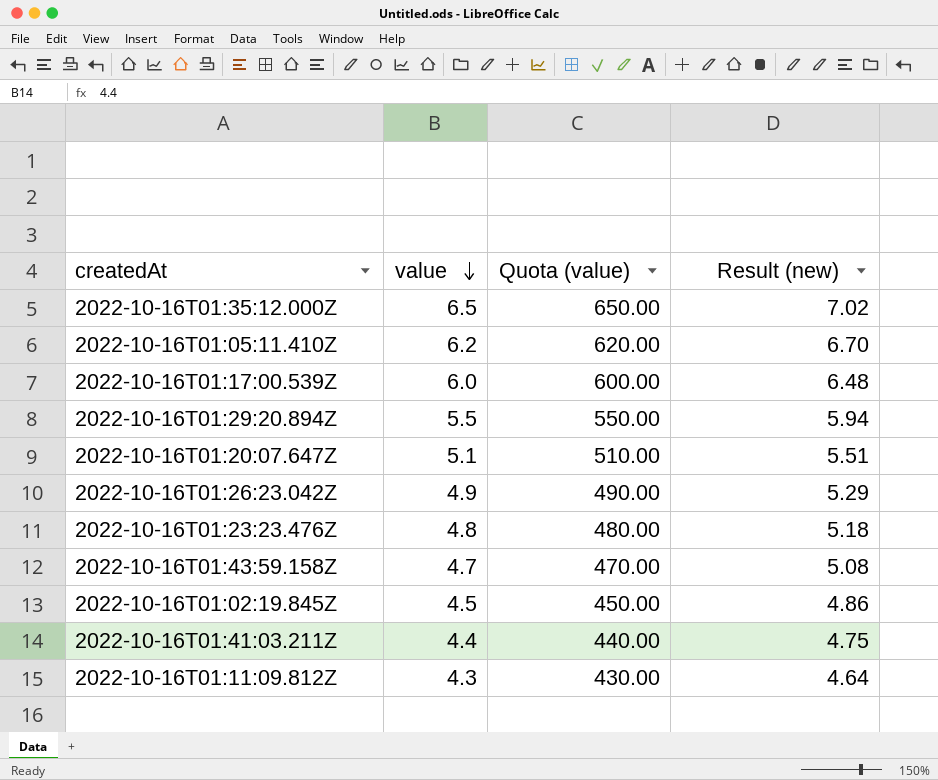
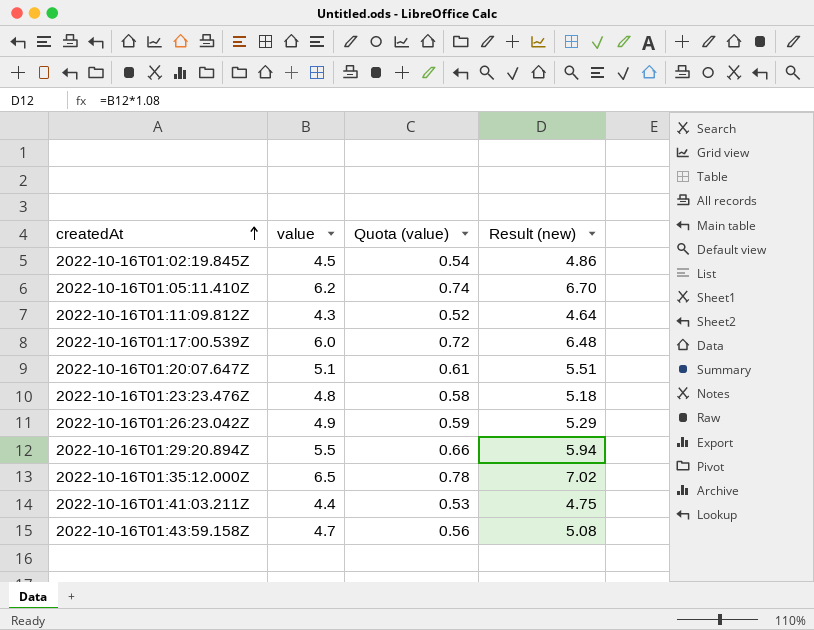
row order: value descending -> createdAt ascending
column Quota (value) | formula: [value] * 100 -> [value] * 0.12

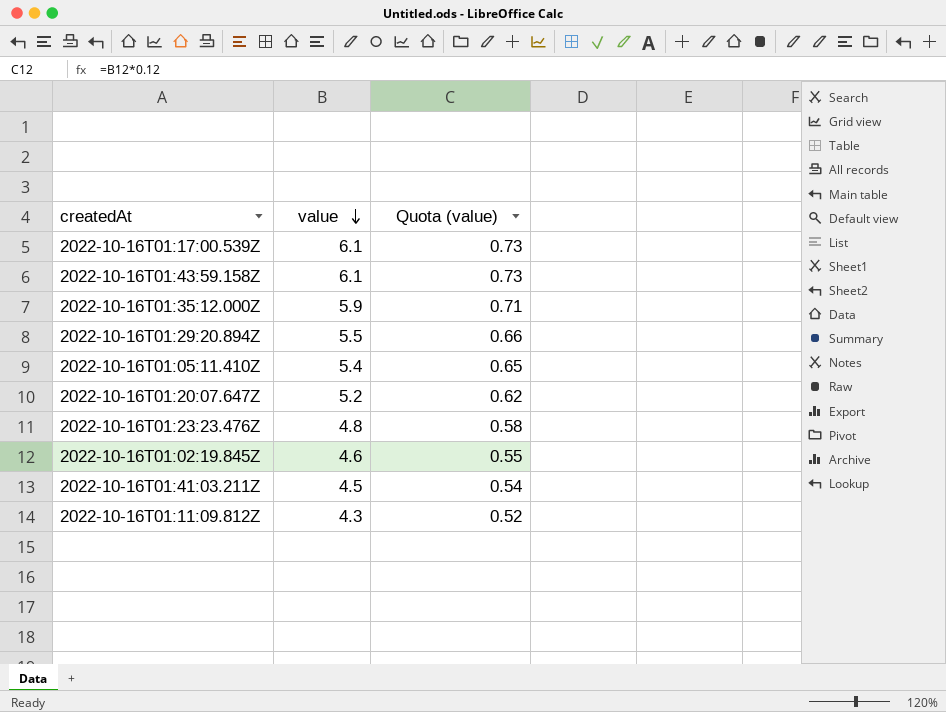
row order: createdAt ascending -> value descending
column Result (new) | formula: [value] * 1.08 -> none
row 2022-10-16T01:26:23.042Z: 4.9 | 0.59 | 5.29 -> none
2022-10-16T01:17:00.539Z | value: 6.0 -> 6.1
2022-10-16T01:17:00.539Z | Quota (value): 0.72 -> 0.73
2022-10-16T01:43:59.158Z | value: 4.7 -> 6.1
2022-10-16T01:43:59.158Z | Quota (value): 0.56 -> 0.73
2022-10-16T01:35:12.000Z | value: 6.5 -> 5.9
2022-10-16T01:35:12.000Z | Quota (value): 0.78 -> 0.71
2022-10-16T01:05:11.410Z | value: 6.2 -> 5.4
2022-10-16T01:05:11.410Z | Quota (value): 0.74 -> 0.65
2022-10-16T01:20:07.647Z | value: 5.1 -> 5.2
2022-10-16T01:20:07.647Z | Quota (value): 0.61 -> 0.62
2022-10-16T01:02:19.845Z | value: 4.5 -> 4.6
2022-10-16T01:02:19.845Z | Quota (value): 0.54 -> 0.55
2022-10-16T01:41:03.211Z | value: 4.4 -> 4.5
2022-10-16T01:41:03.211Z | Quota (value): 0.53 -> 0.54

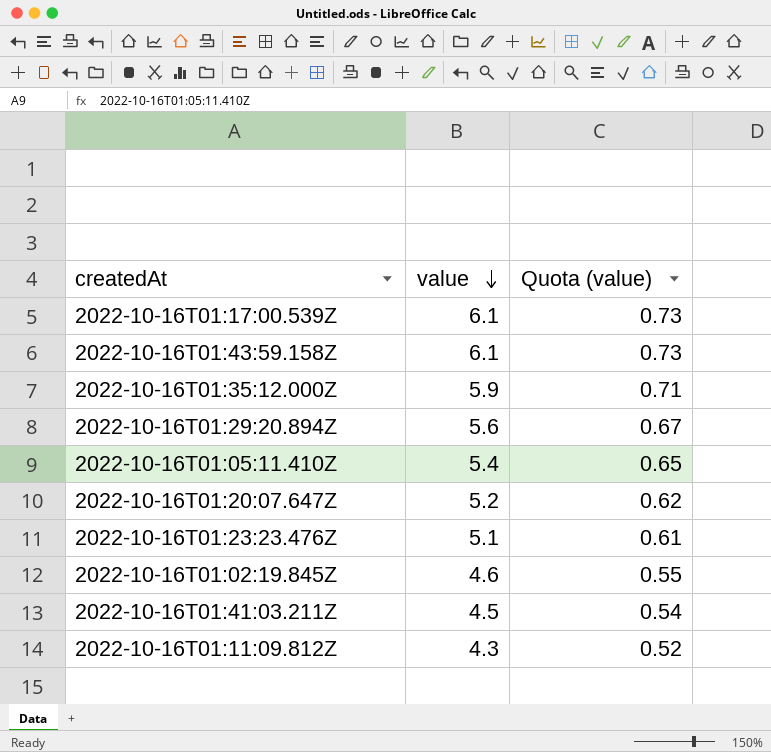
2022-10-16T01:29:20.894Z | value: 5.5 -> 5.6
2022-10-16T01:29:20.894Z | Quota (value): 0.66 -> 0.67
2022-10-16T01:23:23.476Z | value: 4.8 -> 5.1
2022-10-16T01:23:23.476Z | Quota (value): 0.58 -> 0.61

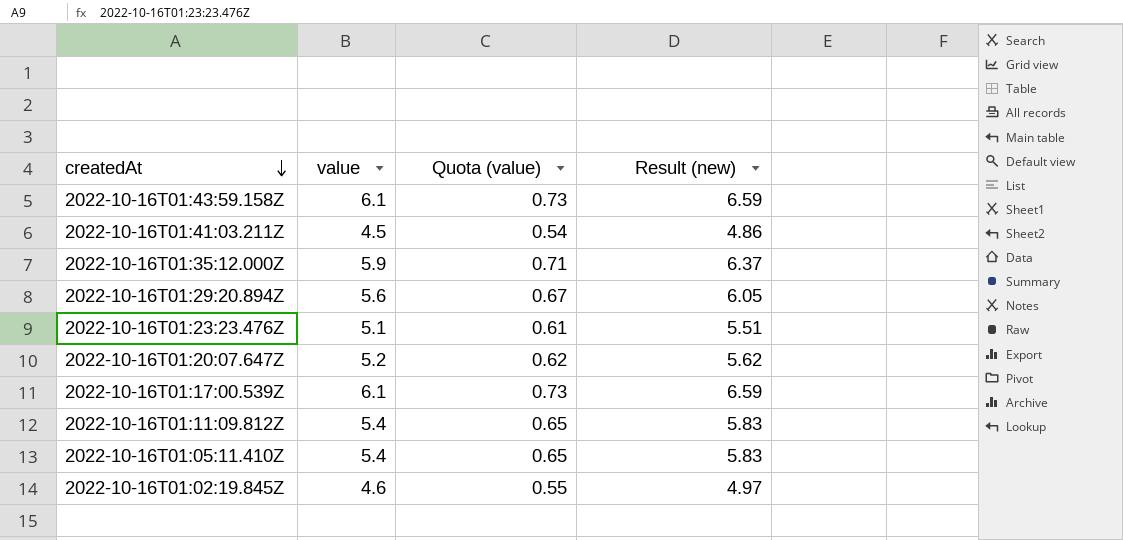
row order: value descending -> createdAt descending
column Result (new) | formula: none -> [value] * 1.08
2022-10-16T01:11:09.812Z | value: 4.3 -> 5.4
2022-10-16T01:11:09.812Z | Quota (value): 0.52 -> 0.65

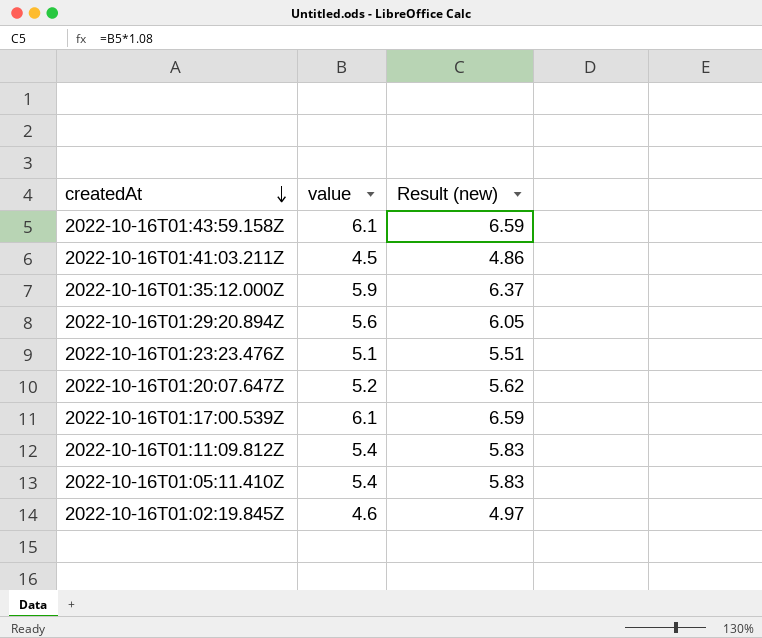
column Quota (value) | formula: [value] * 0.12 -> none

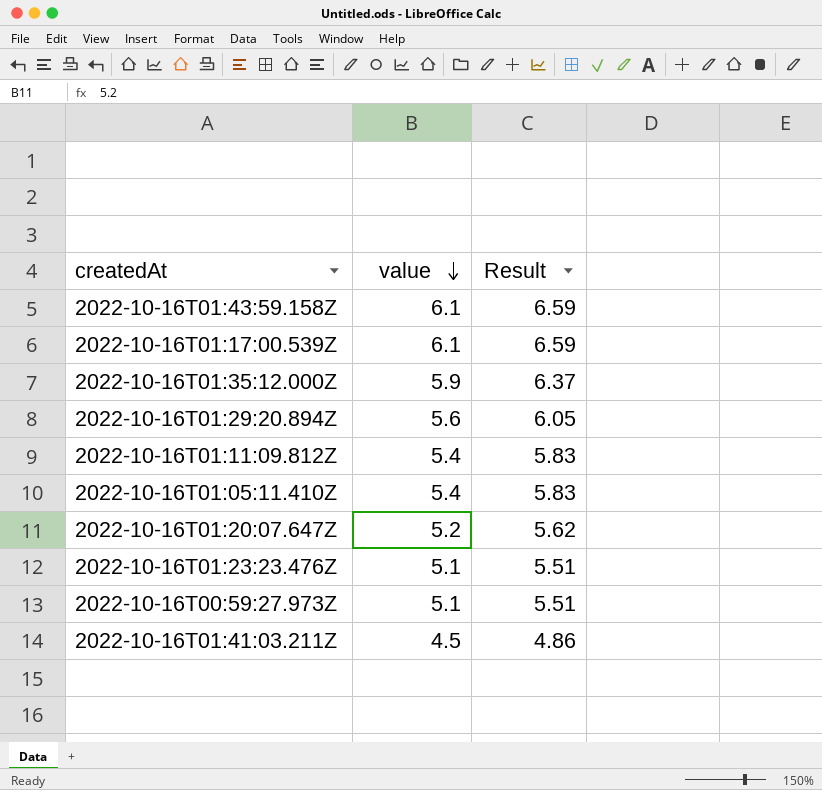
row order: createdAt descending -> value descending
column name: Result (new) -> Result
row 2022-10-16T01:02:19.845Z: 4.6 | 4.97 -> none
row 2022-10-16T00:59:27.973Z: none -> 5.1 | 5.51

